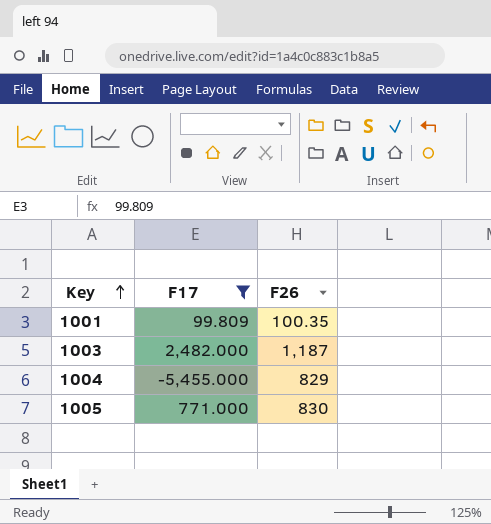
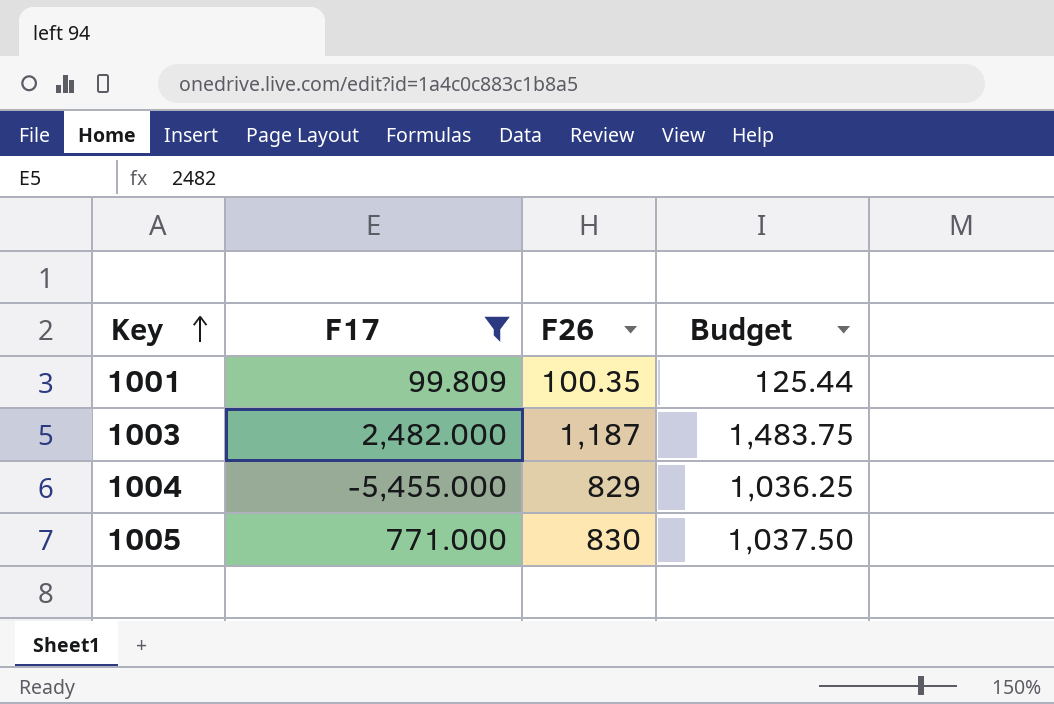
column Budget | formula: none -> [F26] * 1.25

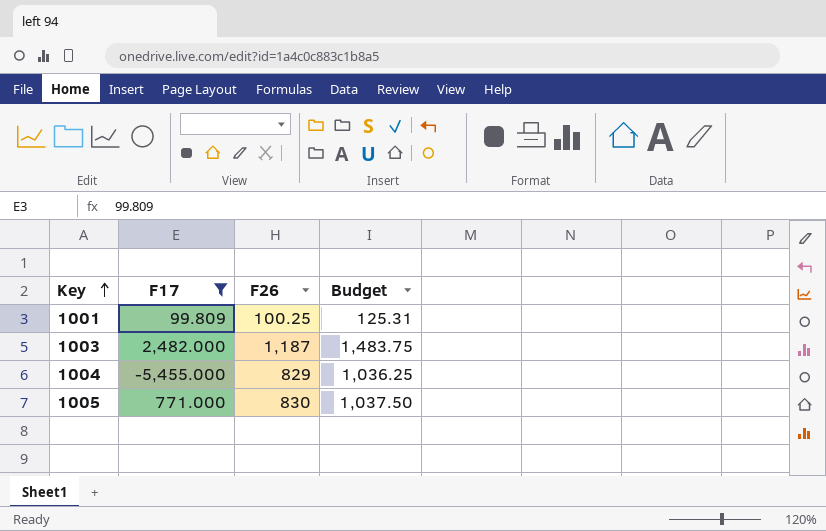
1001 | F26: 100.35 -> 100.25
1001 | Budget: 125.44 -> 125.31

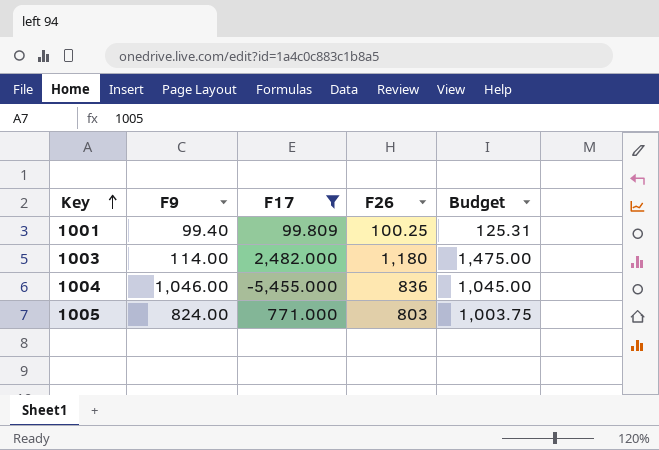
column F9 | position: none -> 2
1003 | F26: 1,187 -> 1,180
1003 | Budget: 1,483.75 -> 1,475.00
1004 | F26: 829 -> 836
1004 | Budget: 1,036.25 -> 1,045.00
1005 | F26: 830 -> 803
1005 | Budget: 1,037.50 -> 1,003.75

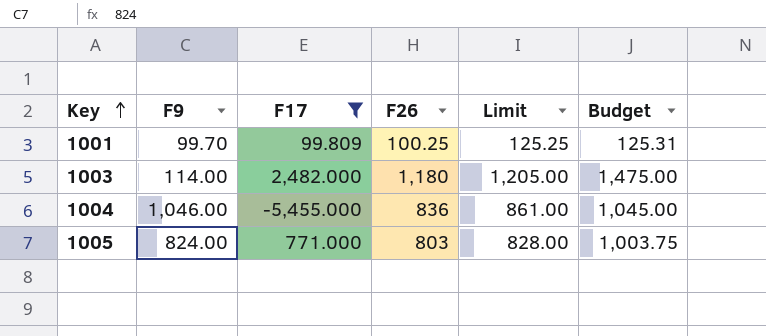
column Limit | formula: none -> [F26] + 25
1001 | F9: 99.40 -> 99.70

